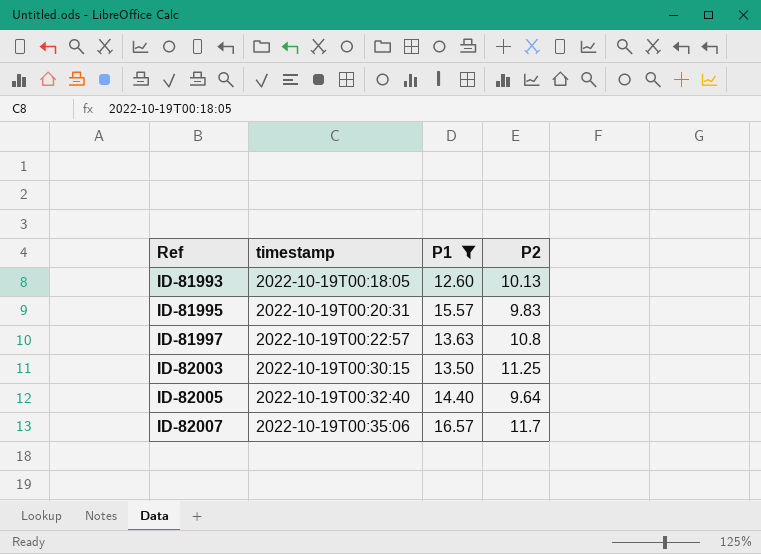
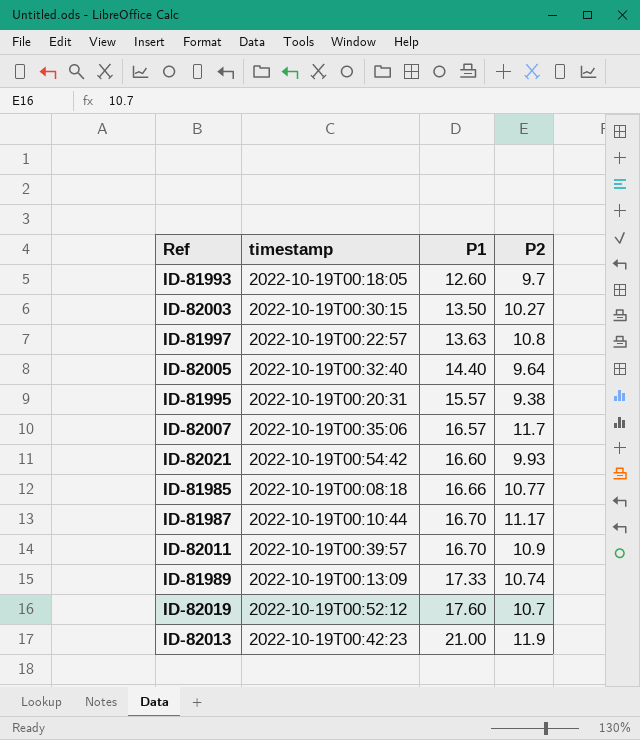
filter: P1 <= 16.57 -> none
row order: Ref ascending -> P1 ascending
ID-81993 | P2: 10.13 -> 9.7
ID-82003 | P2: 11.25 -> 10.27
ID-81995 | P2: 9.83 -> 9.38

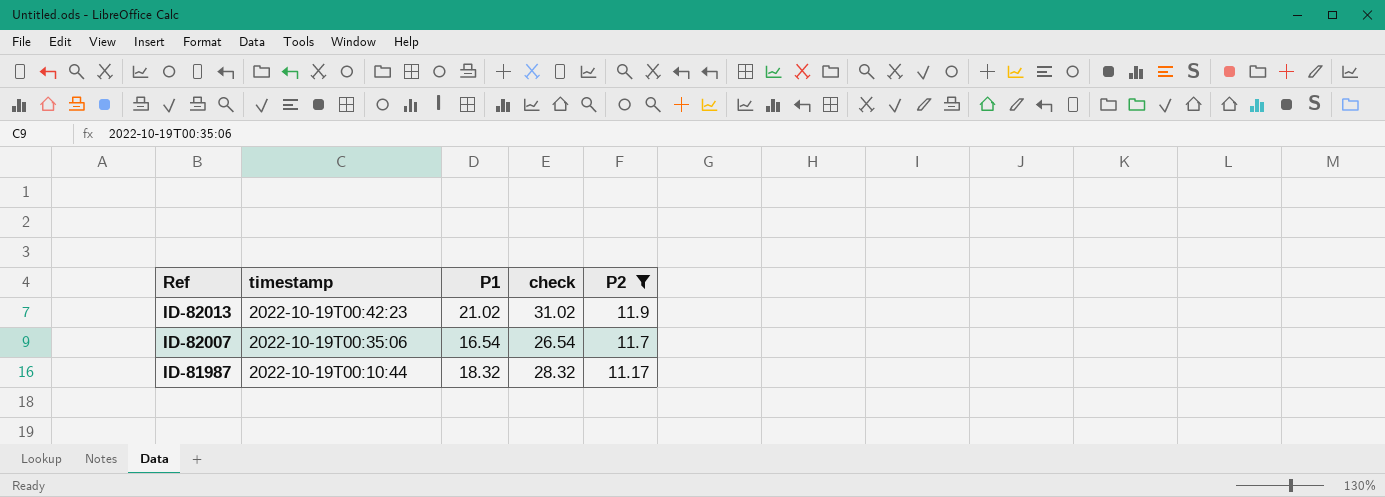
filter: none -> P2 >= 11.17
row order: P1 ascending -> Ref descending
column check | formula: none -> [P1] + 10
ID-82013 | P1: 21.00 -> 21.02
ID-82007 | P1: 16.57 -> 16.54
ID-81987 | P1: 16.70 -> 18.32

